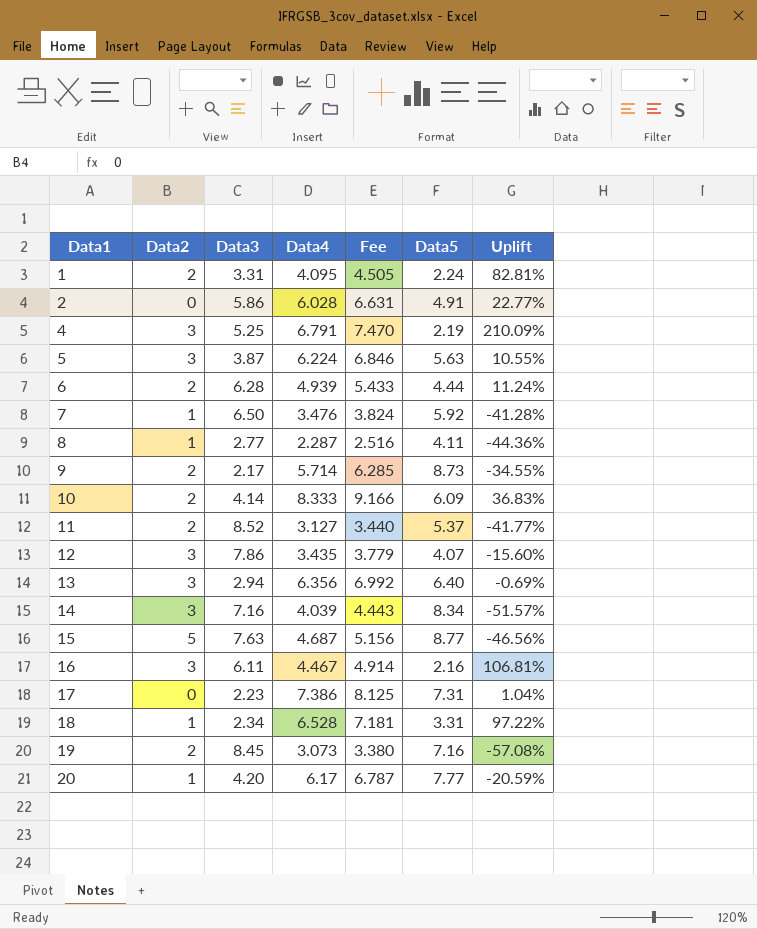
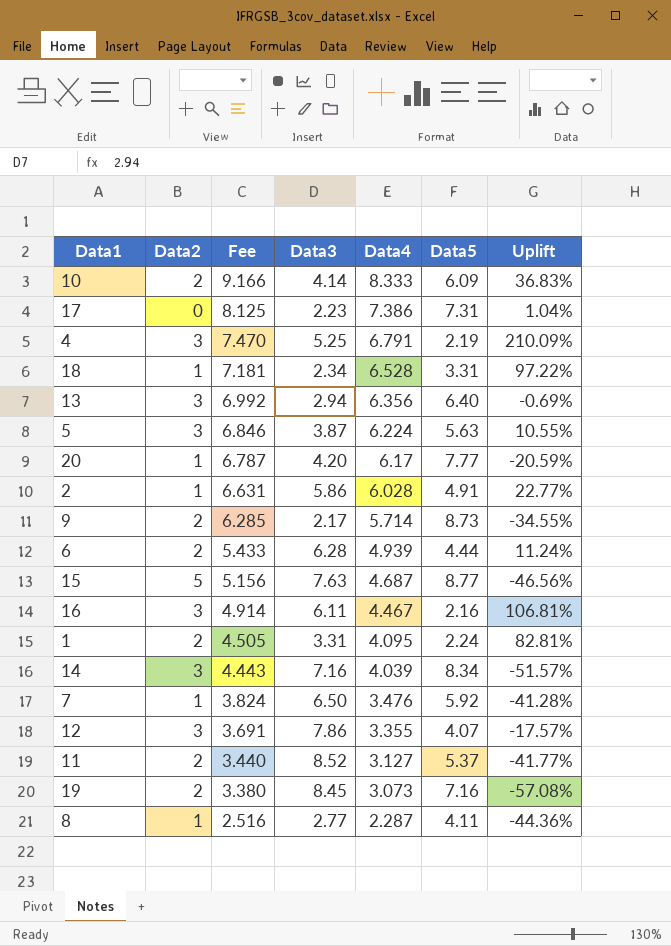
row order: Data1 ascending -> Fee descending
column Fee | position: 5 -> 3
2 | Data2: 0 -> 1
12 | Fee: 3.779 -> 3.691
12 | Data4: 3.435 -> 3.355
12 | Uplift: -15.60% -> -17.57%

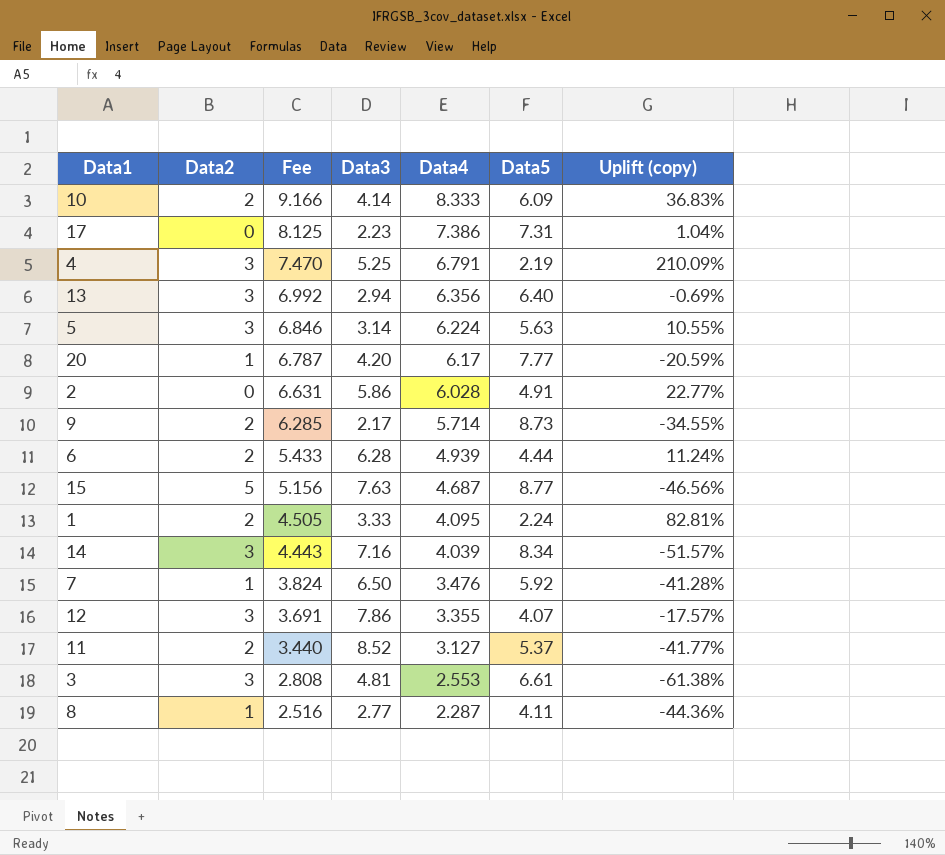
column name: Uplift -> Uplift (copy)
row 18: 1 | 7.181 | 2.34 | 6.528 | 3.31 | 97.22% -> none
row 16: 3 | 4.914 | 6.11 | 4.467 | 2.16 | 106.81% -> none
row 19: 2 | 3.380 | 8.45 | 3.073 | 7.16 | -57.08% -> none
5 | Data3: 3.87 -> 3.14
2 | Data2: 1 -> 0
1 | Data3: 3.31 -> 3.33
row 3: none -> 3 | 2.808 | 4.81 | 2.553 | 6.61 | -61.38%

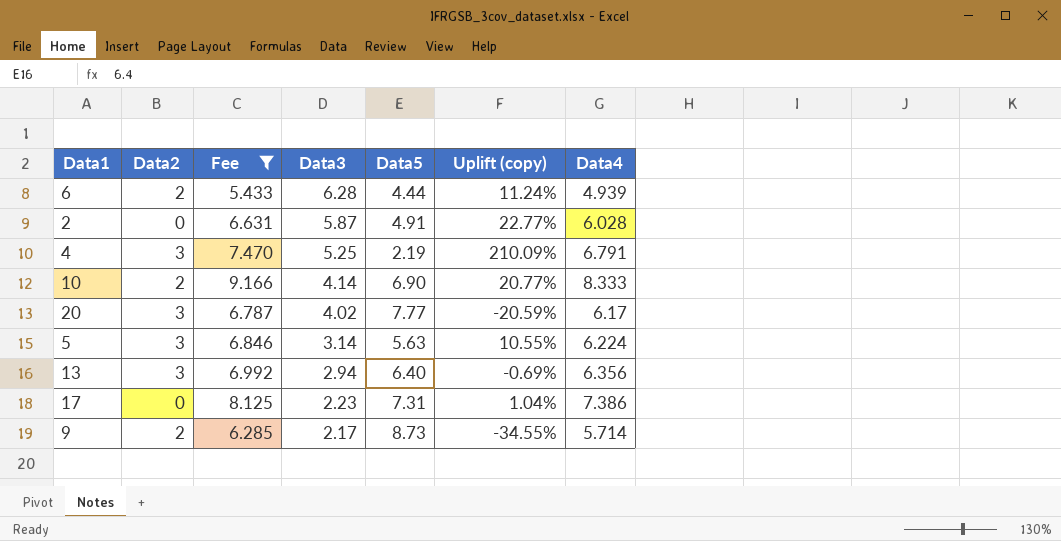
filter: none -> Fee >= 5.433
row order: Fee descending -> Data3 descending
column Data4 | position: 5 -> 7
2 | Data3: 5.86 -> 5.87
10 | Data5: 6.09 -> 6.90
10 | Uplift (copy): 36.83% -> 20.77%
20 | Data2: 1 -> 3
20 | Data3: 4.20 -> 4.02

